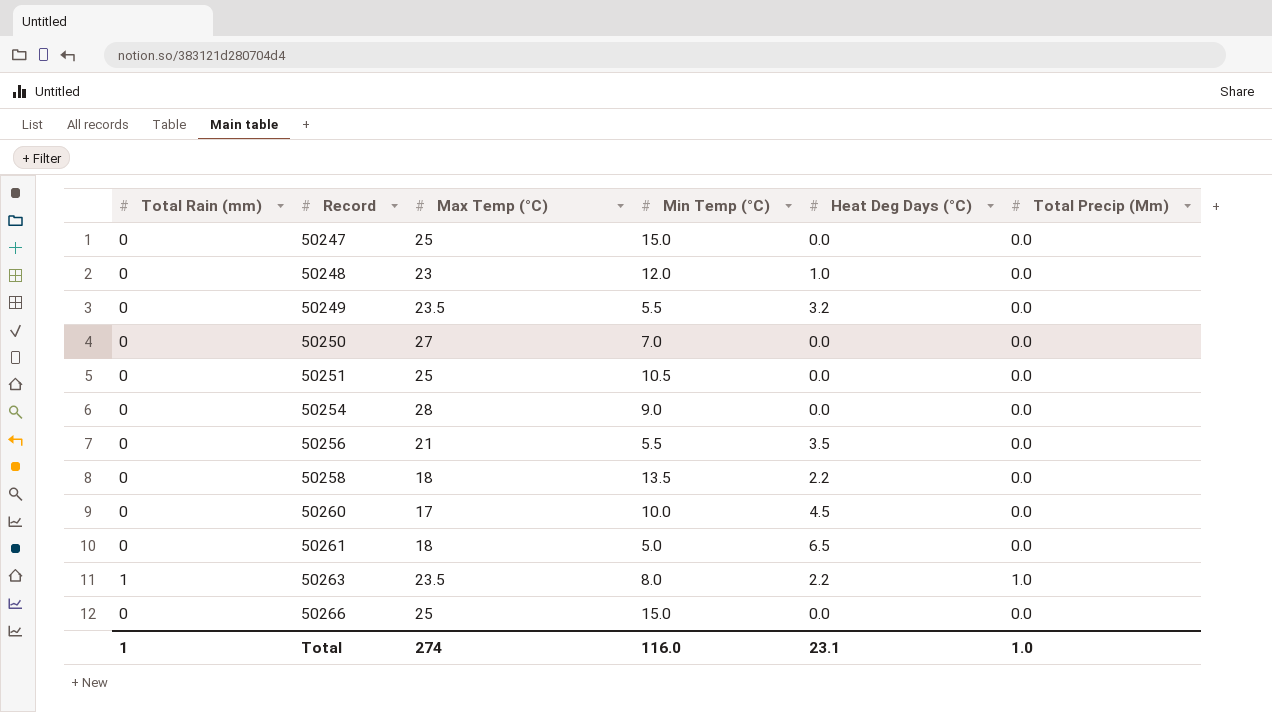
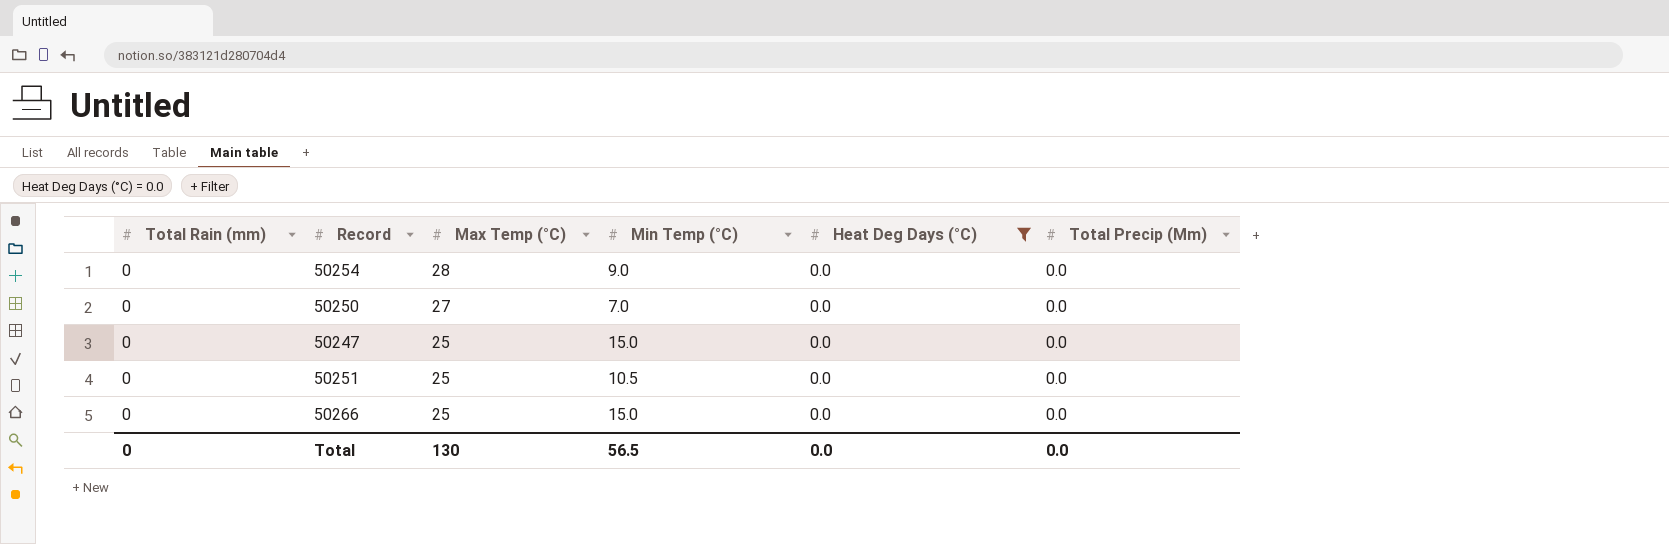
filter: none -> Heat Deg Days (°C) = 0.0
row order: Record ascending -> Max Temp (°C) descending
Total | Total Rain (mm): 1 -> 0
Total | Max Temp (°C): 274 -> 130
Total | Min Temp (°C): 116.0 -> 56.5
Total | Heat Deg Days (°C): 23.1 -> 0.0
Total | Total Precip (Mm): 1.0 -> 0.0

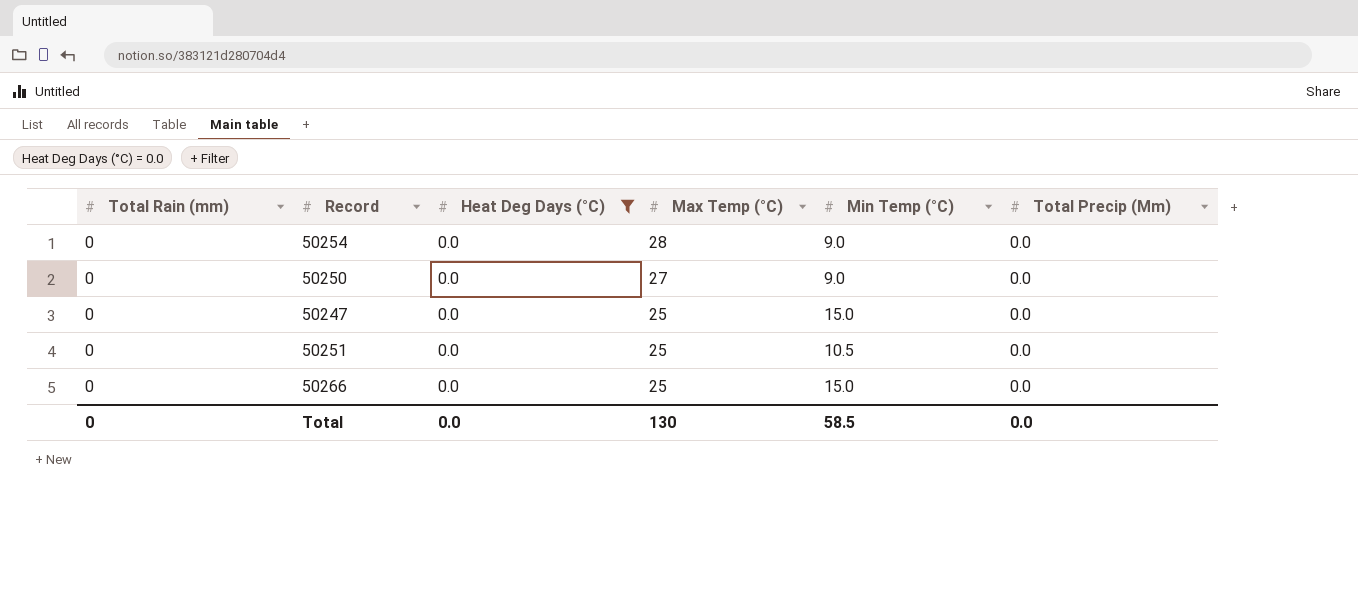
column Heat Deg Days (°C) | position: 5 -> 3
50250 | Min Temp (°C): 7.0 -> 9.0
Total | Min Temp (°C): 56.5 -> 58.5

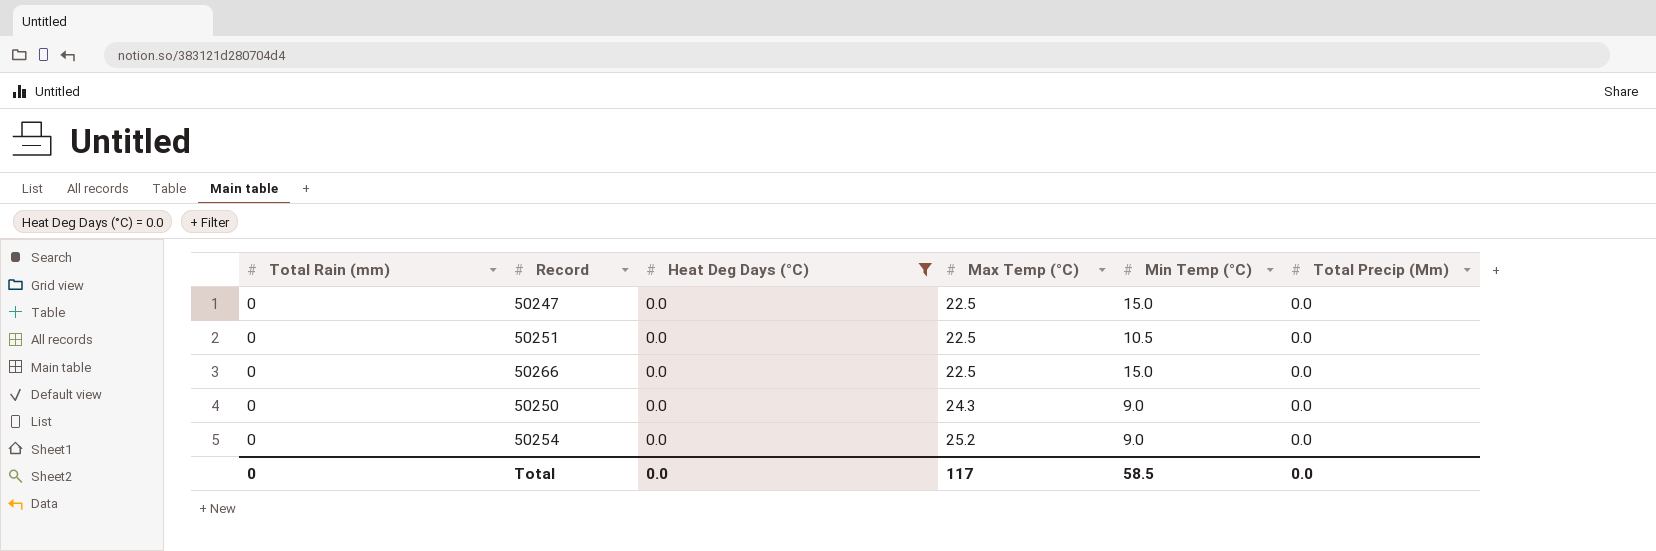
row order: Max Temp (°C) descending -> Max Temp (°C) ascending
50247 | Max Temp (°C): 25 -> 22.5
50251 | Max Temp (°C): 25 -> 22.5
50266 | Max Temp (°C): 25 -> 22.5
50250 | Max Temp (°C): 27 -> 24.3
50254 | Max Temp (°C): 28 -> 25.2
Total | Max Temp (°C): 130 -> 117

